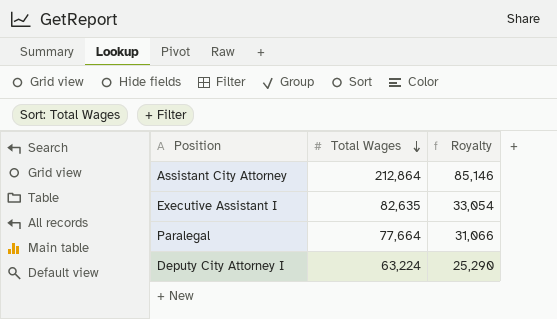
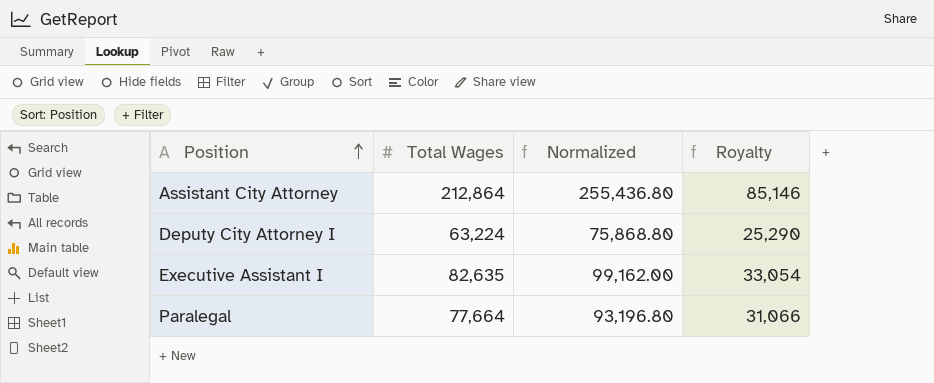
row order: Total Wages descending -> Position ascending
column Normalized | formula: none -> [Total Wages] * 1.2

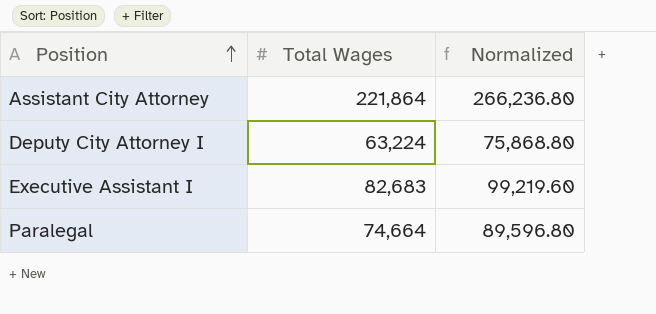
column Royalty | formula: [Total Wages] * 0.4 -> none
Assistant City Attorney | Total Wages: 212,864 -> 221,864
Assistant City Attorney | Normalized: 255,436.80 -> 266,236.80
Executive Assistant I | Total Wages: 82,635 -> 82,683
Executive Assistant I | Normalized: 99,162.00 -> 99,219.60
Paralegal | Total Wages: 77,664 -> 74,664
Paralegal | Normalized: 93,196.80 -> 89,596.80

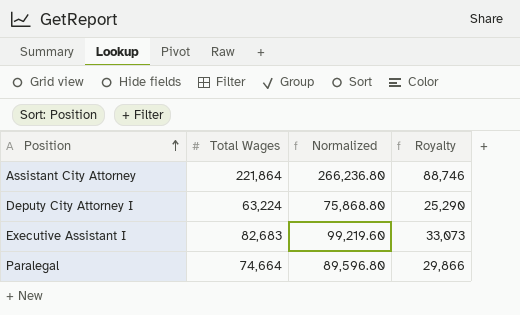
column Royalty | formula: none -> [Total Wages] * 0.4

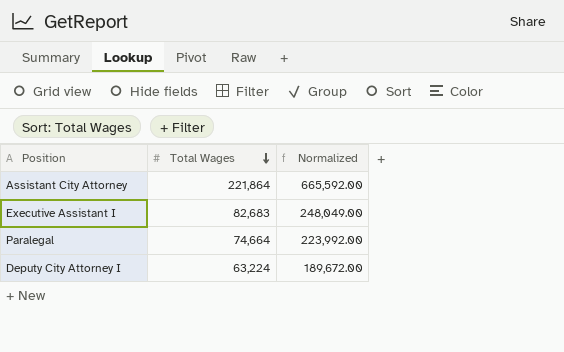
row order: Position ascending -> Total Wages descending
column Royalty | formula: [Total Wages] * 0.4 -> none
column Normalized | formula: [Total Wages] * 1.2 -> [Total Wages] * 3

